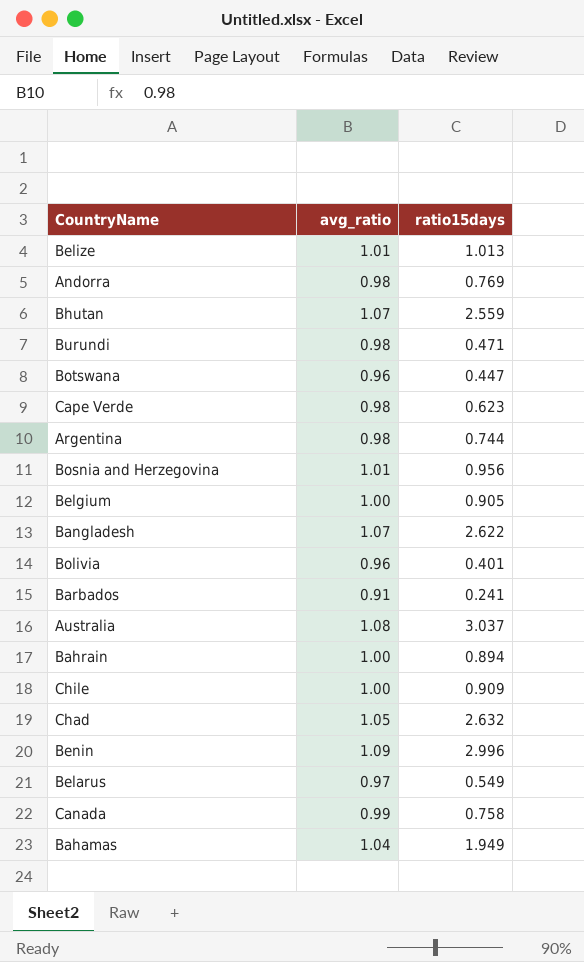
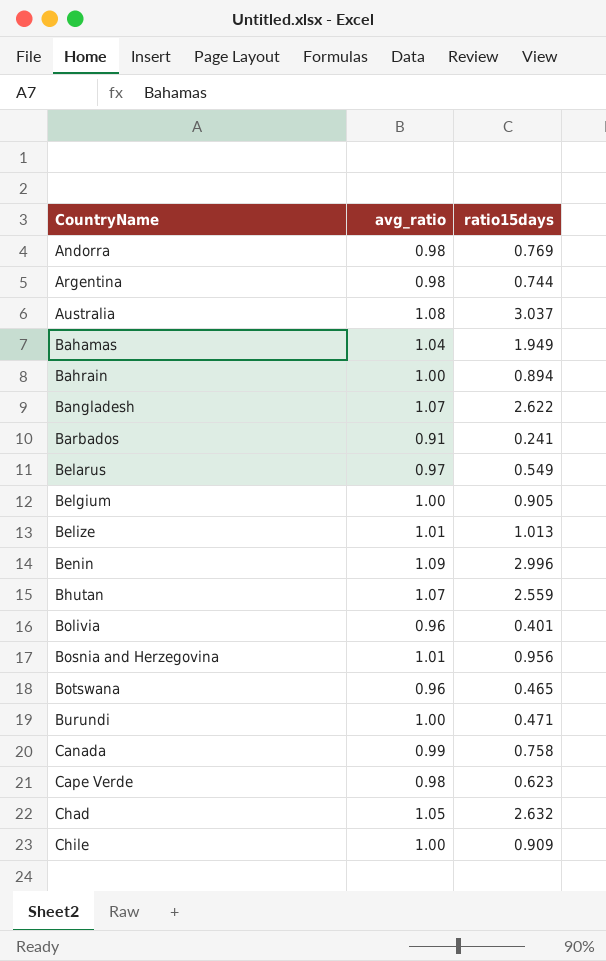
row order: none -> CountryName ascending
Botswana | ratio15days: 0.447 -> 0.465
Burundi | avg_ratio: 0.98 -> 1.00

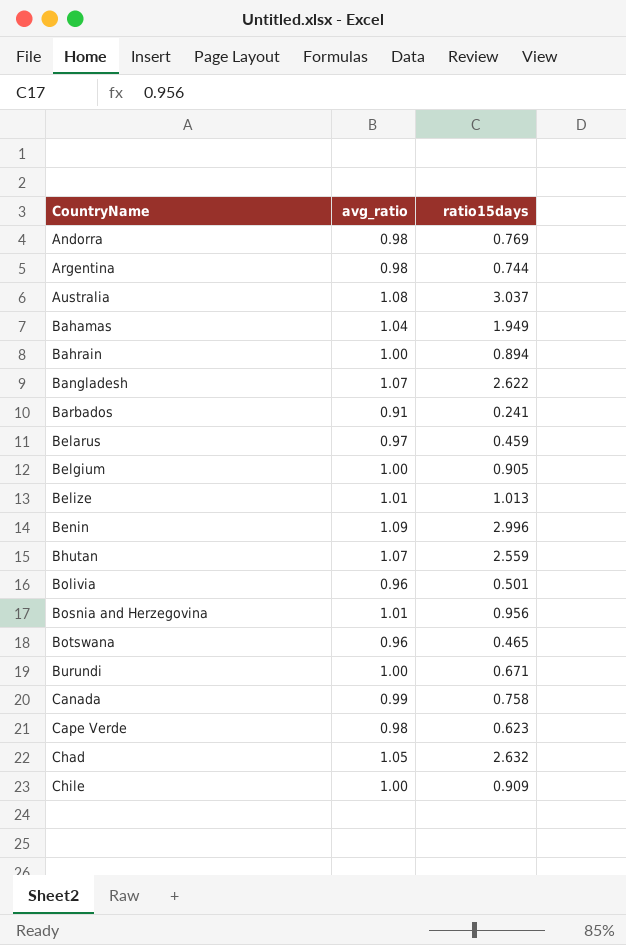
Belarus | ratio15days: 0.549 -> 0.459
Bolivia | ratio15days: 0.401 -> 0.501
Burundi | ratio15days: 0.471 -> 0.671

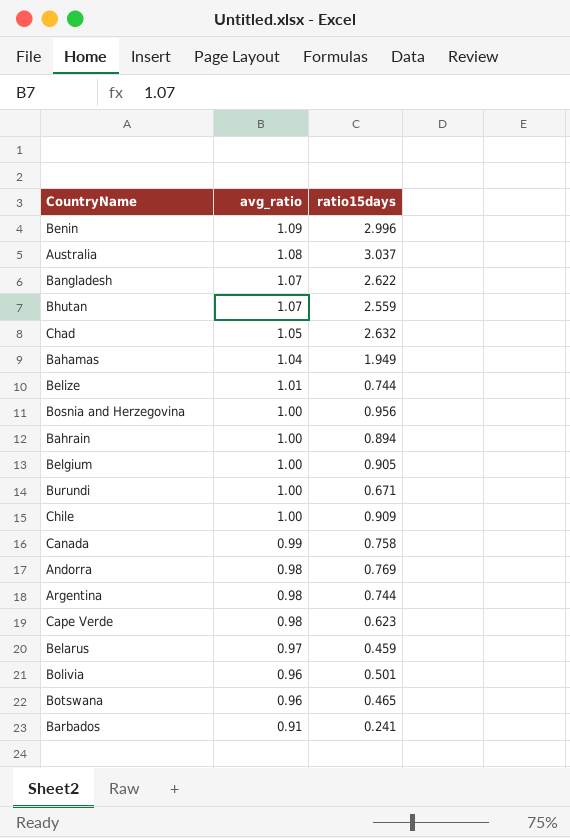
row order: CountryName ascending -> avg_ratio descending
Belize | ratio15days: 1.013 -> 0.744
Bosnia and Herzegovina | avg_ratio: 1.01 -> 1.00

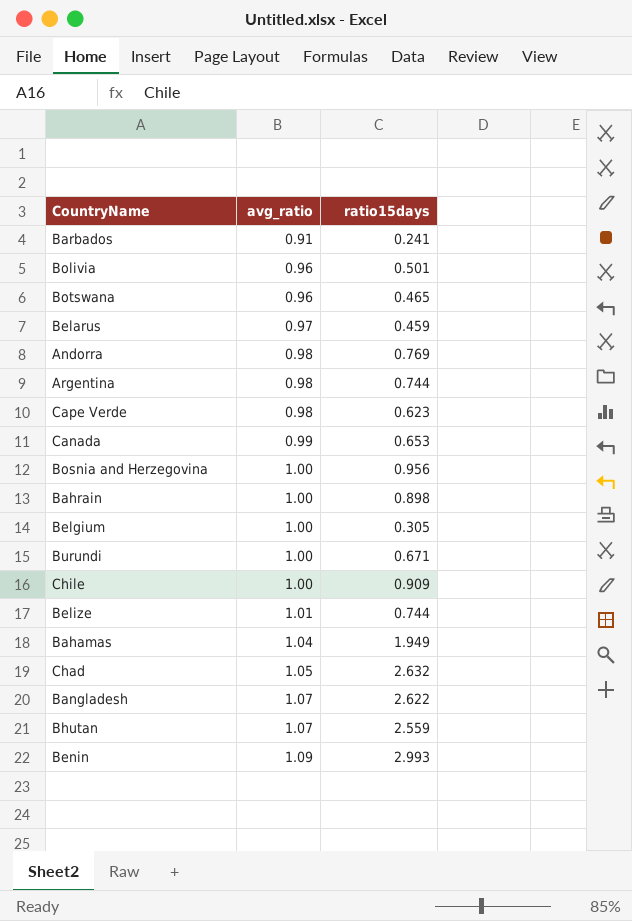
row order: avg_ratio descending -> avg_ratio ascending
row Australia: 1.08 | 3.037 -> none
Canada | ratio15days: 0.758 -> 0.653
Bahrain | ratio15days: 0.894 -> 0.898
Belgium | ratio15days: 0.905 -> 0.305
Benin | ratio15days: 2.996 -> 2.993

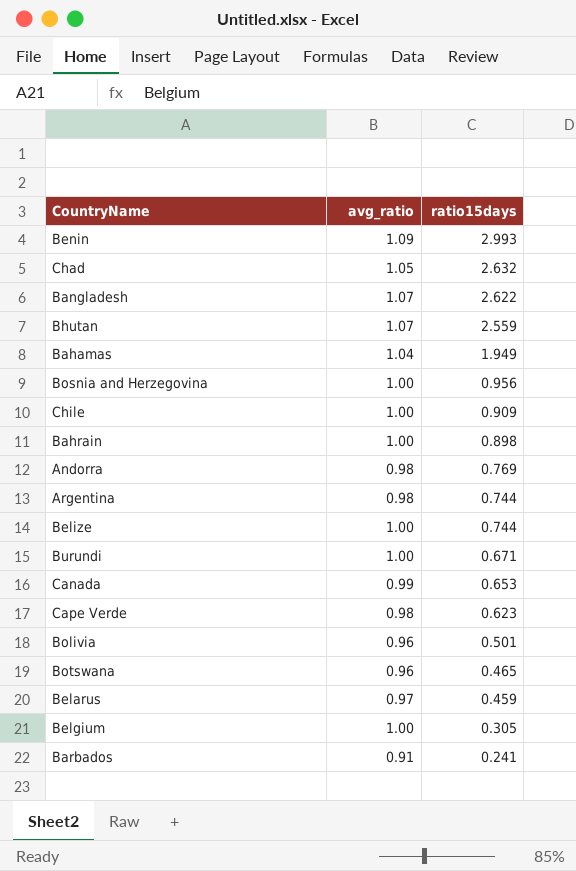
row order: avg_ratio ascending -> ratio15days descending
Belize | avg_ratio: 1.01 -> 1.00

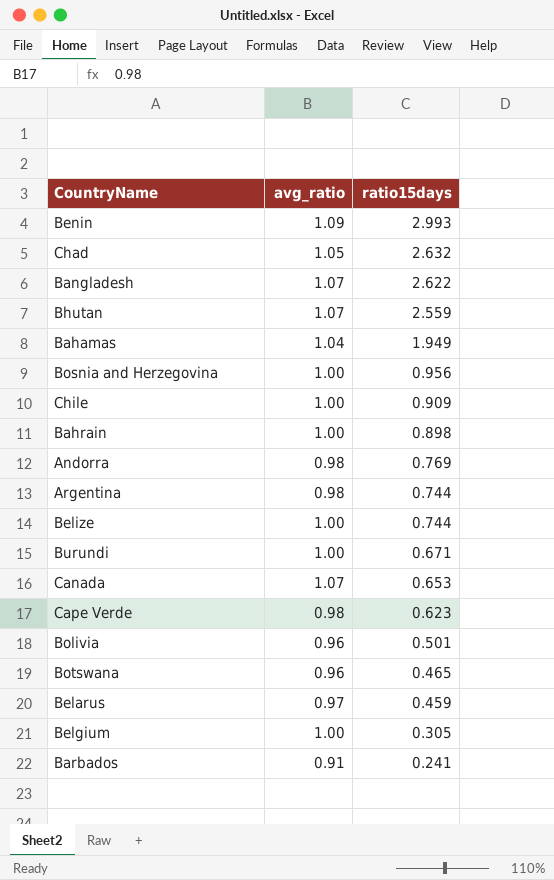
Canada | avg_ratio: 0.99 -> 1.07

